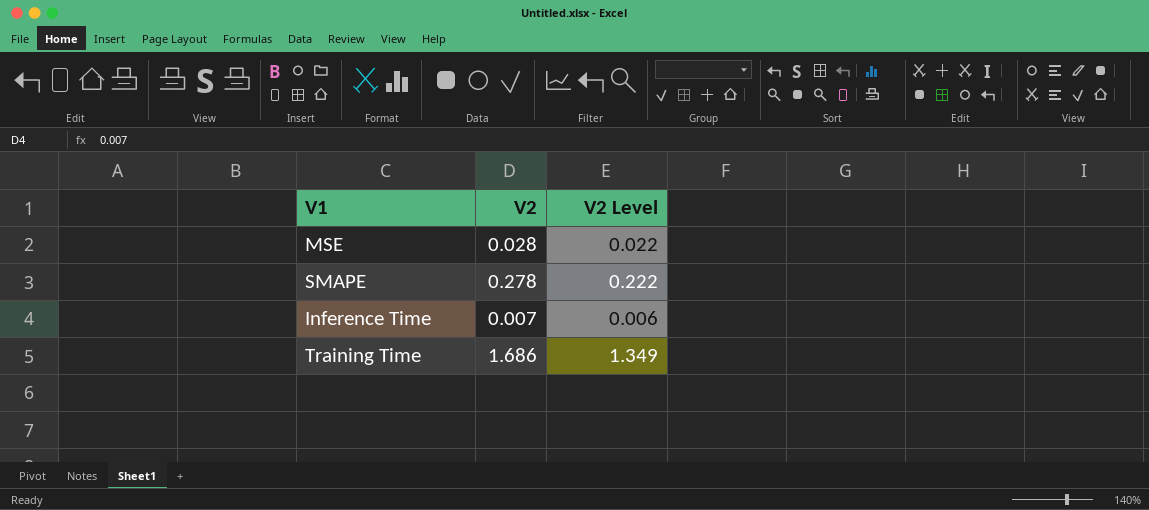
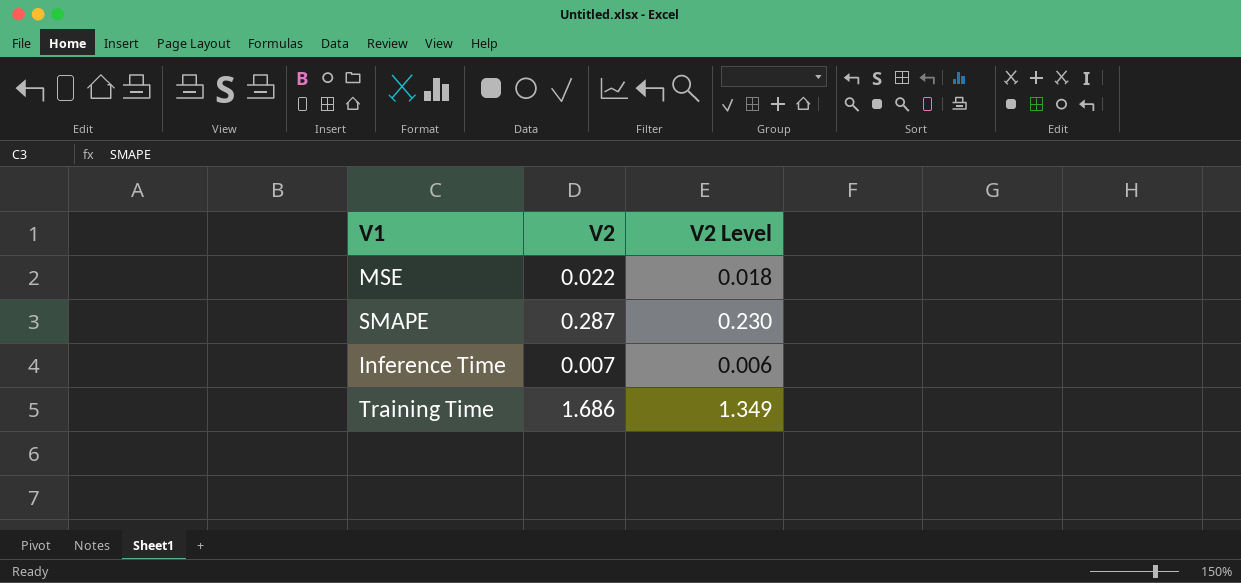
MSE | V2: 0.028 -> 0.022
MSE | V2 Level: 0.022 -> 0.018
SMAPE | V2: 0.278 -> 0.287
SMAPE | V2 Level: 0.222 -> 0.230

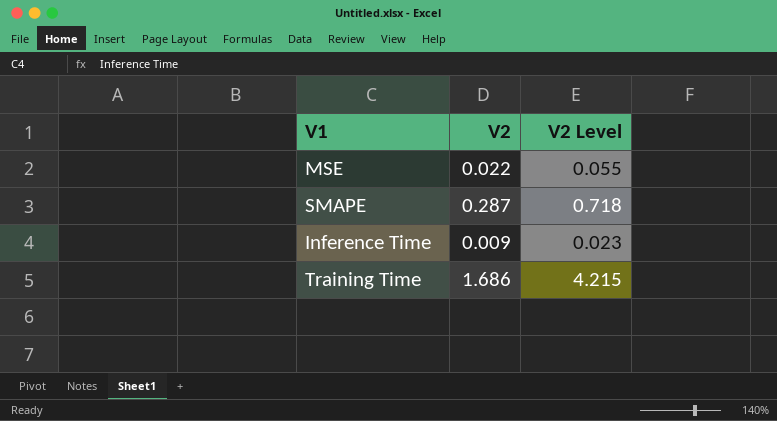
column V2 Level | formula: [V2] * 0.8 -> [V2] * 2.5
Inference Time | V2: 0.007 -> 0.009

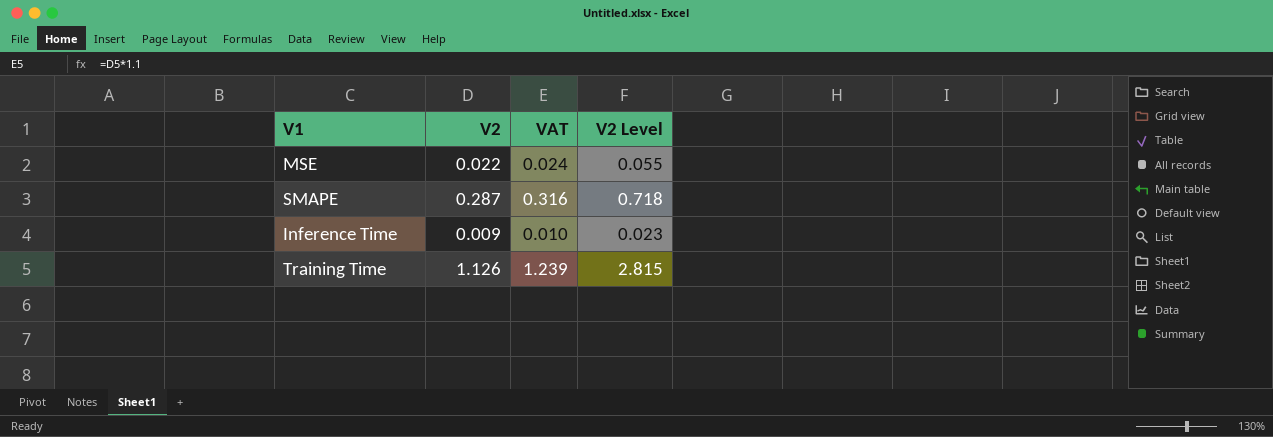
column VAT | formula: none -> [V2] * 1.1
Training Time | V2: 1.686 -> 1.126
Training Time | V2 Level: 4.215 -> 2.815

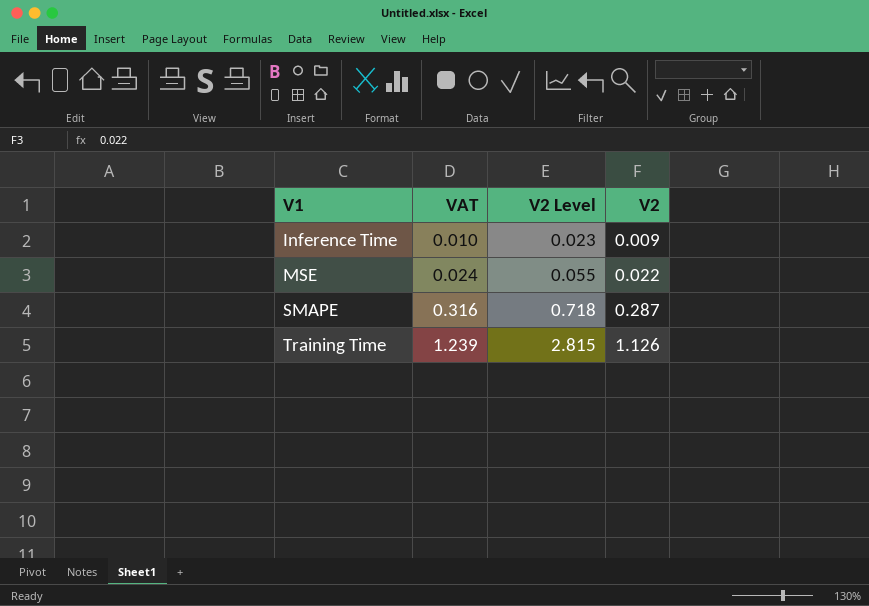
row order: none -> V1 ascending
column V2 | position: 2 -> 4

